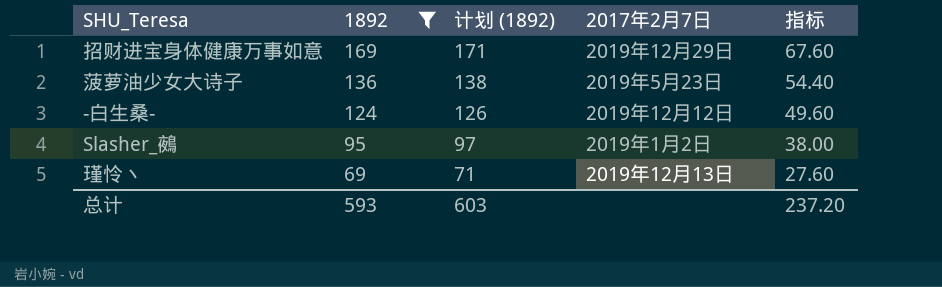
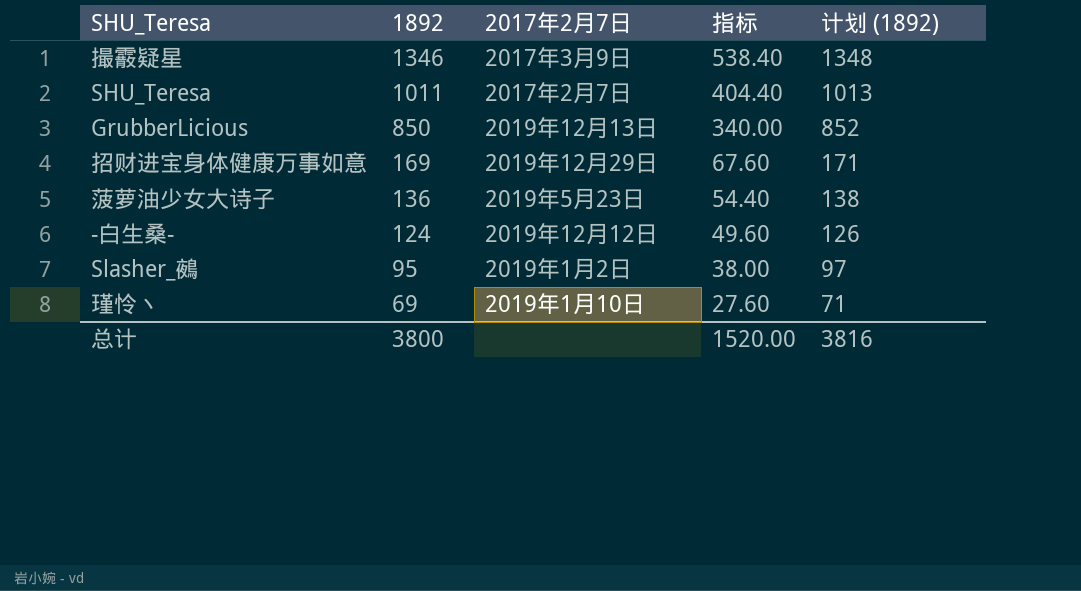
filter: 1892 <= 169 -> none
column 计划 (1892) | position: 3 -> 5
瑾怜丶 | 2017年2月7日: 2019年12月13日 -> 2019年1月10日
总计 | 1892: 593 -> 3800
总计 | 指标: 237.20 -> 1520.00
总计 | 计划 (1892): 603 -> 3816

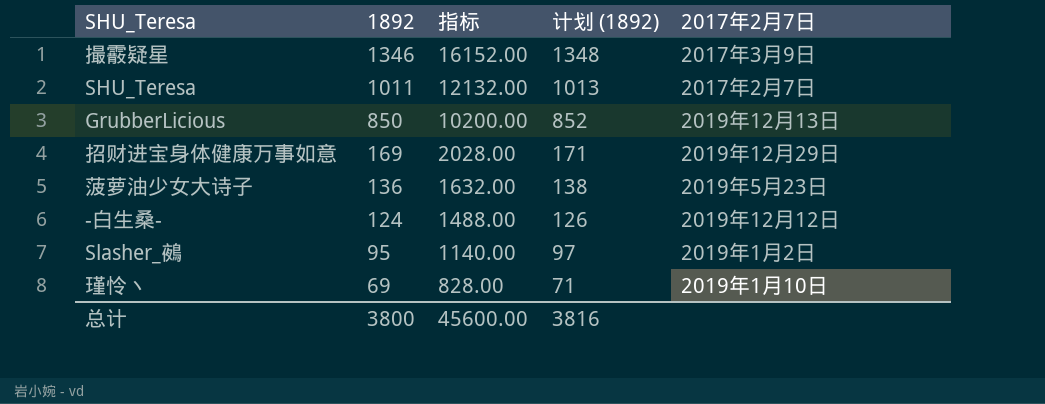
column 指标 | formula: [1892] * 0.4 -> [1892] * 12
column 2017年2月7日 | position: 3 -> 5
总计 | 指标: 1520.00 -> 45600.00

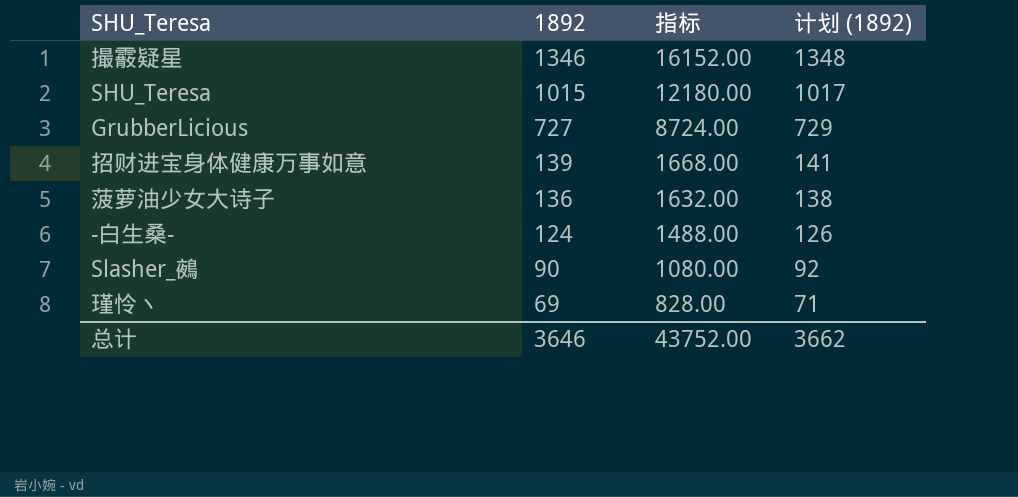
column 2017年2月7日 | position: 5 -> none
SHU_Teresa | 1892: 1011 -> 1015
SHU_Teresa | 指标: 12132.00 -> 12180.00
SHU_Teresa | 计划 (1892): 1013 -> 1017
GrubberLicious | 1892: 850 -> 727
GrubberLicious | 指标: 10200.00 -> 8724.00
GrubberLicious | 计划 (1892): 852 -> 729
招财进宝身体健康万事如意 | 1892: 169 -> 139
招财进宝身体健康万事如意 | 指标: 2028.00 -> 1668.00
招财进宝身体健康万事如意 | 计划 (1892): 171 -> 141
Slasher_鵺 | 1892: 95 -> 90
Slasher_鵺 | 指标: 1140.00 -> 1080.00
Slasher_鵺 | 计划 (1892): 97 -> 92
总计 | 1892: 3800 -> 3646
总计 | 指标: 45600.00 -> 43752.00
总计 | 计划 (1892): 3816 -> 3662

